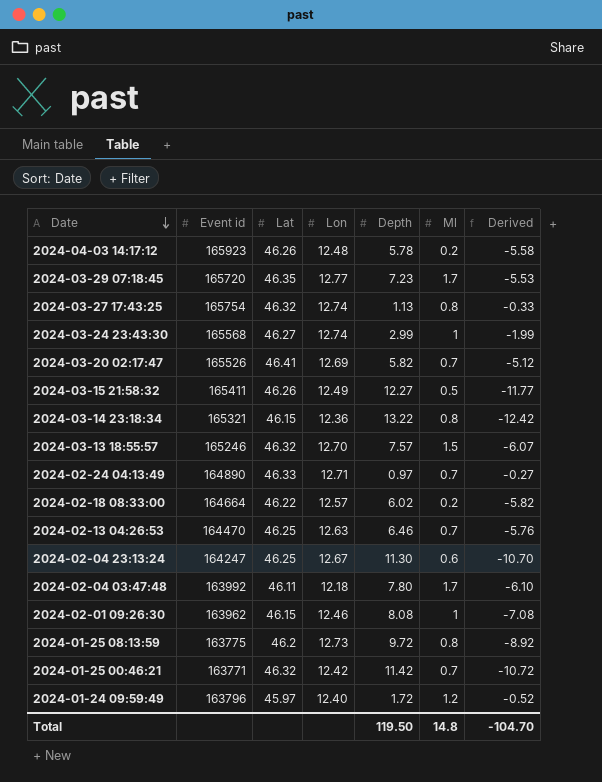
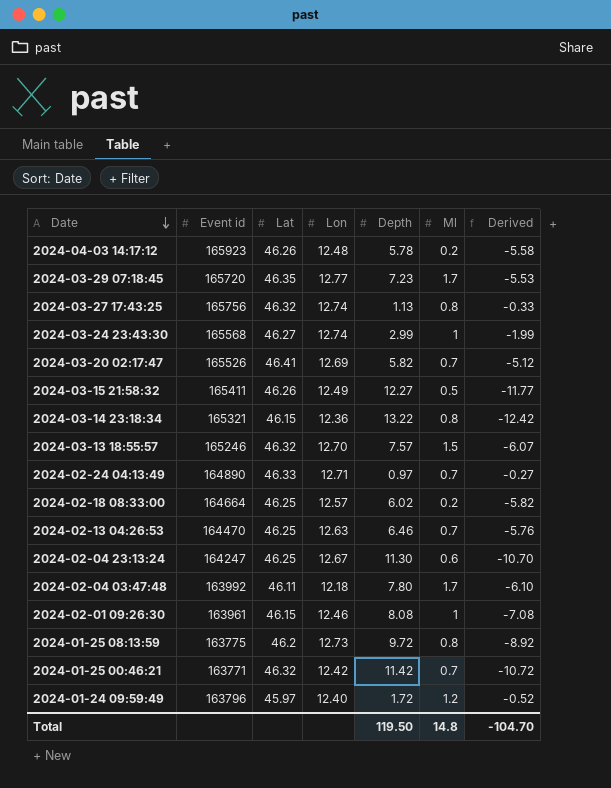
2024-03-27 17:43:25 | Event id: 165754 -> 165756
2024-02-18 08:33:00 | Lat: 46.22 -> 46.25
2024-02-01 09:26:30 | Event id: 163962 -> 163961

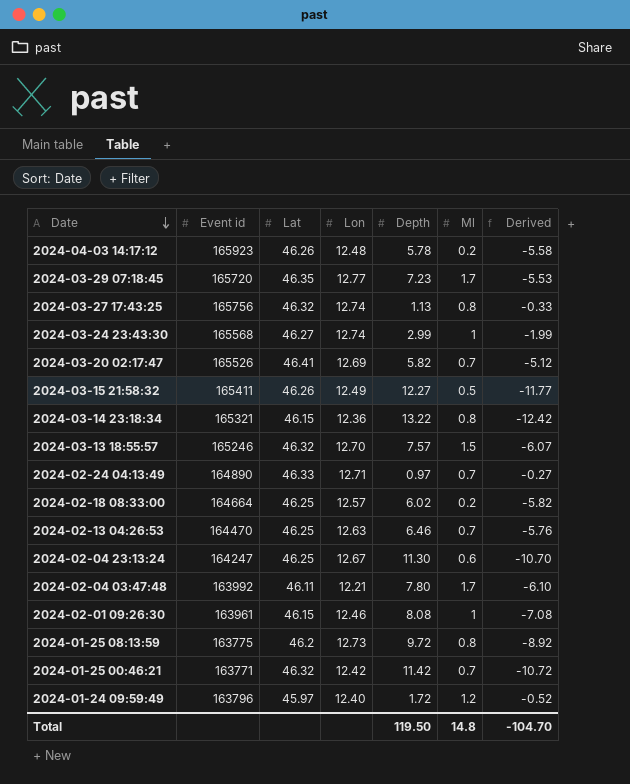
2024-02-04 03:47:48 | Lon: 12.18 -> 12.21

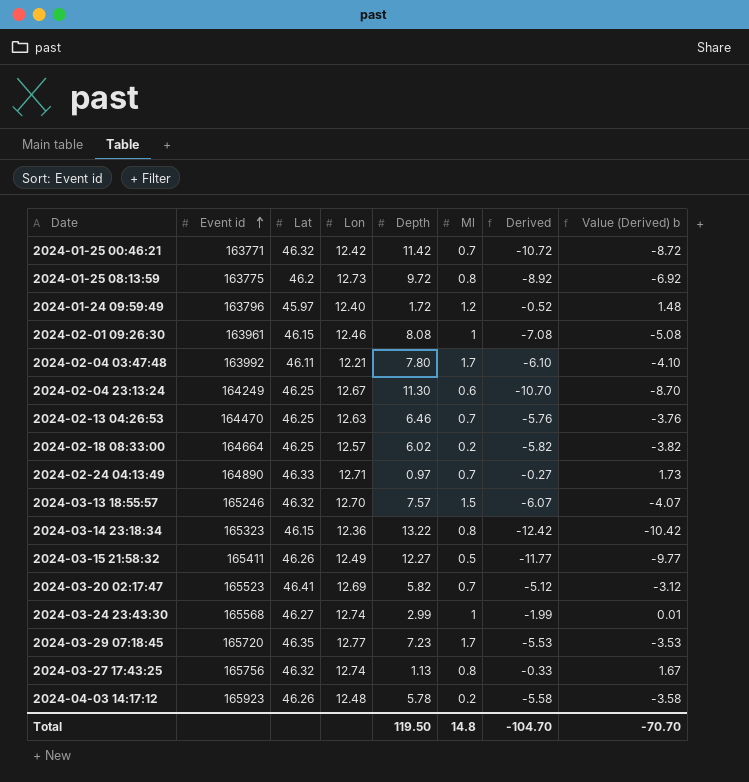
row order: Date descending -> Event id ascending
column Value (Derived) b | formula: none -> [Derived] + 2
2024-02-04 23:13:24 | Event id: 164247 -> 164249
2024-03-14 23:18:34 | Event id: 165321 -> 165323
2024-03-20 02:17:47 | Event id: 165526 -> 165523

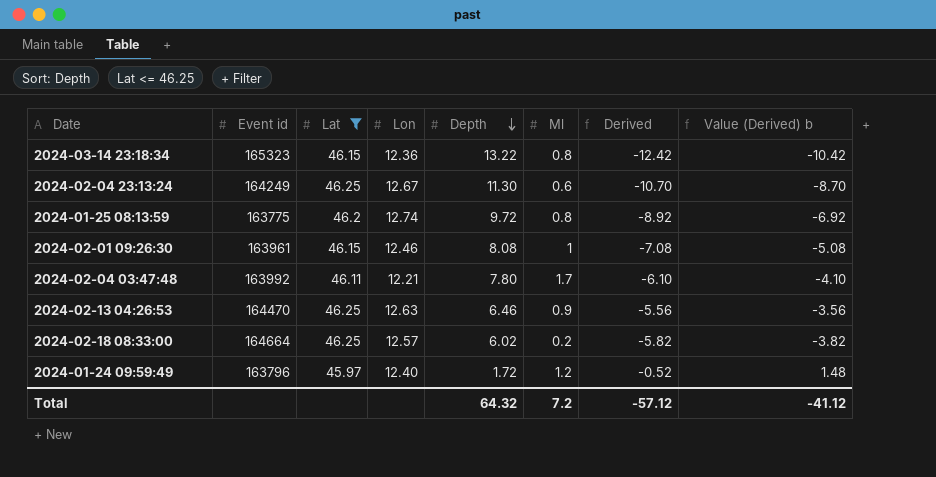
filter: none -> Lat <= 46.25
row order: Event id ascending -> Depth descending
2024-01-25 08:13:59 | Lon: 12.73 -> 12.74
2024-02-13 04:26:53 | Ml: 0.7 -> 0.9
2024-02-13 04:26:53 | Derived: -5.76 -> -5.56
2024-02-13 04:26:53 | Value (Derived) b: -3.76 -> -3.56
Total | Depth: 119.50 -> 64.32
Total | Ml: 14.8 -> 7.2
Total | Derived: -104.70 -> -57.12
Total | Value (Derived) b: -70.70 -> -41.12

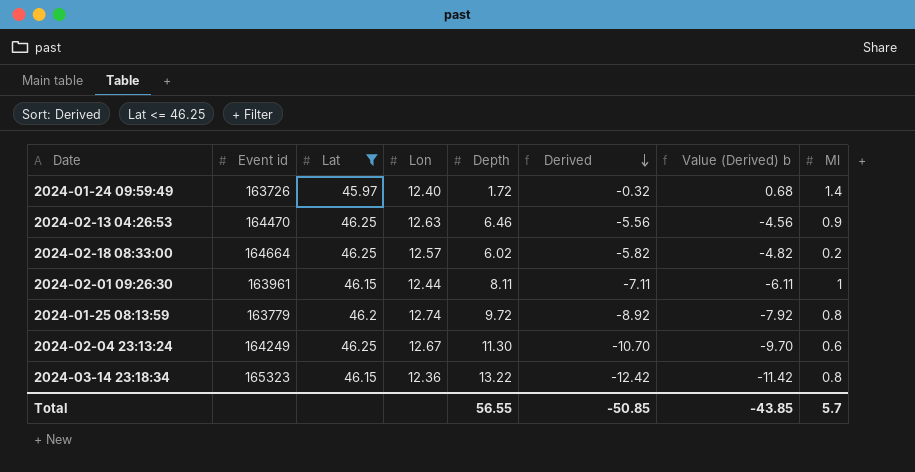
row order: Depth descending -> Derived descending
column Value (Derived) b | formula: [Derived] + 2 -> [Derived] + 1
column Ml | position: 6 -> 8
row 2024-02-04 03:47:48: 163992 | 46.11 | 12.21 | 7.80 | 1.7 | -6.10 | -4.10 -> none
2024-01-24 09:59:49 | Event id: 163796 -> 163726
2024-01-24 09:59:49 | Derived: -0.52 -> -0.32
2024-01-24 09:59:49 | Ml: 1.2 -> 1.4
2024-02-01 09:26:30 | Lon: 12.46 -> 12.44
2024-02-01 09:26:30 | Depth: 8.08 -> 8.11
2024-02-01 09:26:30 | Derived: -7.08 -> -7.11
2024-01-25 08:13:59 | Event id: 163775 -> 163779
Total | Depth: 64.32 -> 56.55
Total | Derived: -57.12 -> -50.85
Total | Value (Derived) b: -41.12 -> -43.85
Total | Ml: 7.2 -> 5.7

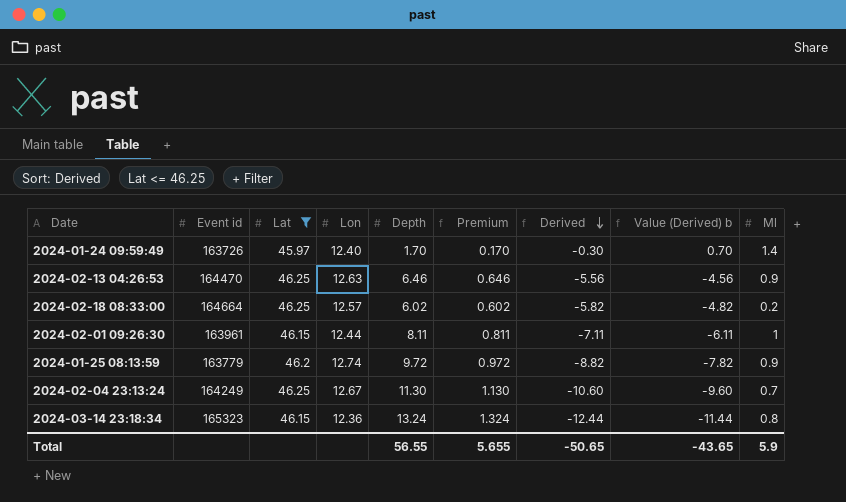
column Premium | formula: none -> [Depth] * 0.1
2024-01-24 09:59:49 | Depth: 1.72 -> 1.70
2024-01-24 09:59:49 | Derived: -0.32 -> -0.30
2024-01-24 09:59:49 | Value (Derived) b: 0.68 -> 0.70
2024-01-25 08:13:59 | Derived: -8.92 -> -8.82
2024-01-25 08:13:59 | Value (Derived) b: -7.92 -> -7.82
2024-01-25 08:13:59 | Ml: 0.8 -> 0.9
2024-02-04 23:13:24 | Derived: -10.70 -> -10.60
2024-02-04 23:13:24 | Value (Derived) b: -9.70 -> -9.60
2024-02-04 23:13:24 | Ml: 0.6 -> 0.7
2024-03-14 23:18:34 | Depth: 13.22 -> 13.24
2024-03-14 23:18:34 | Derived: -12.42 -> -12.44
2024-03-14 23:18:34 | Value (Derived) b: -11.42 -> -11.44
Total | Derived: -50.85 -> -50.65
Total | Value (Derived) b: -43.85 -> -43.65
Total | Ml: 5.7 -> 5.9

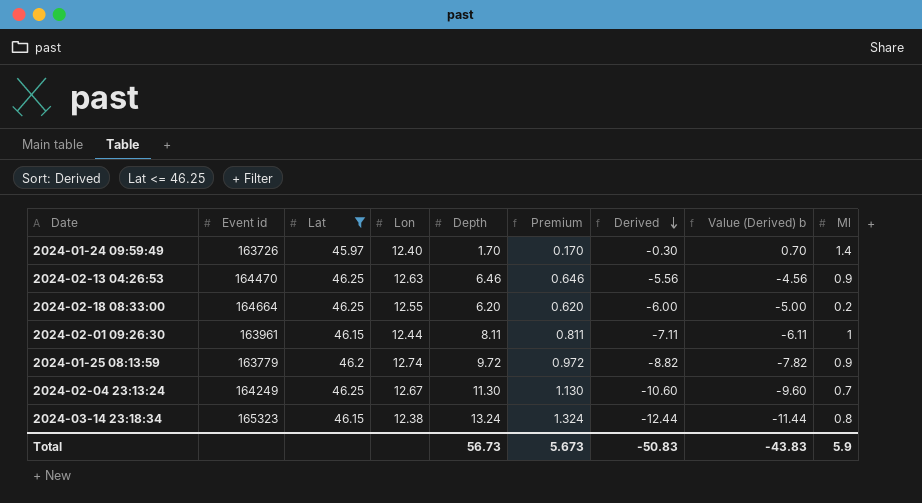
2024-02-18 08:33:00 | Lon: 12.57 -> 12.55
2024-02-18 08:33:00 | Depth: 6.02 -> 6.20
2024-02-18 08:33:00 | Premium: 0.602 -> 0.620
2024-02-18 08:33:00 | Derived: -5.82 -> -6.00
2024-02-18 08:33:00 | Value (Derived) b: -4.82 -> -5.00
2024-03-14 23:18:34 | Lon: 12.36 -> 12.38
Total | Depth: 56.55 -> 56.73
Total | Premium: 5.655 -> 5.673
Total | Derived: -50.65 -> -50.83
Total | Value (Derived) b: -43.65 -> -43.83

